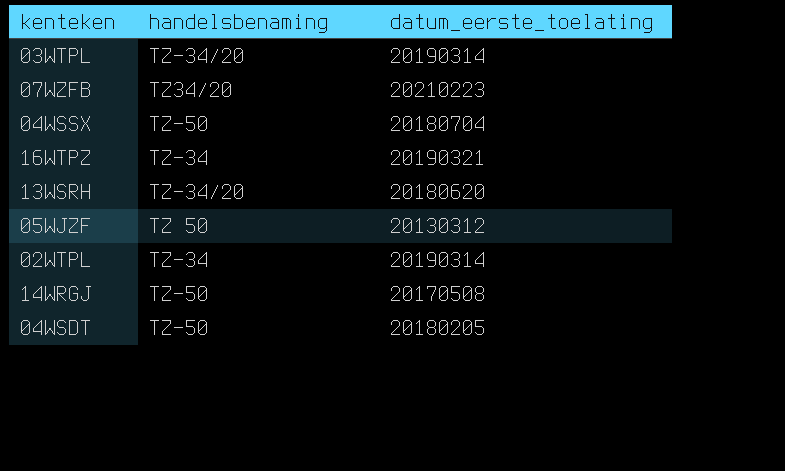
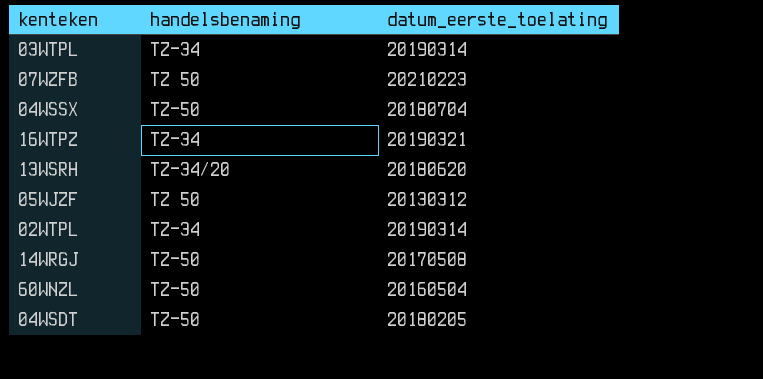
03WTPL | handelsbenaming: TZ-34/20 -> TZ-34
07WZFB | handelsbenaming: TZ34/20 -> TZ 50
row 60WNZL: none -> TZ-50 | 20160504

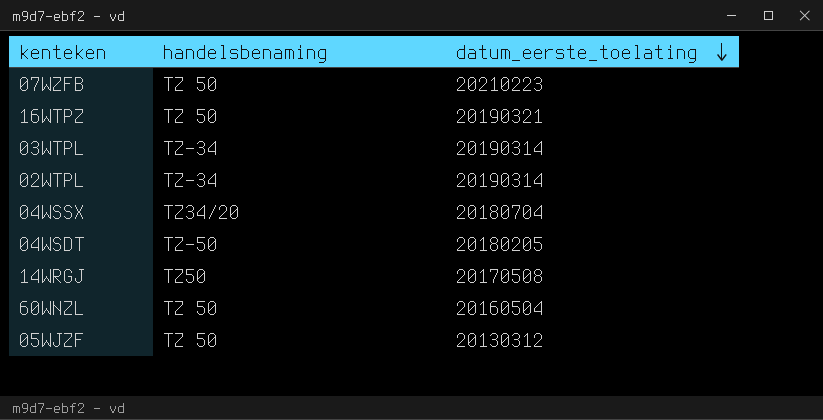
row order: none -> datum_eerste_toelating descending
row 13WSRH: TZ-34/20 | 20180620 -> none
16WTPZ | handelsbenaming: TZ-34 -> TZ 50
04WSSX | handelsbenaming: TZ-50 -> TZ34/20
14WRGJ | handelsbenaming: TZ-50 -> TZ50
60WNZL | handelsbenaming: TZ-50 -> TZ 50

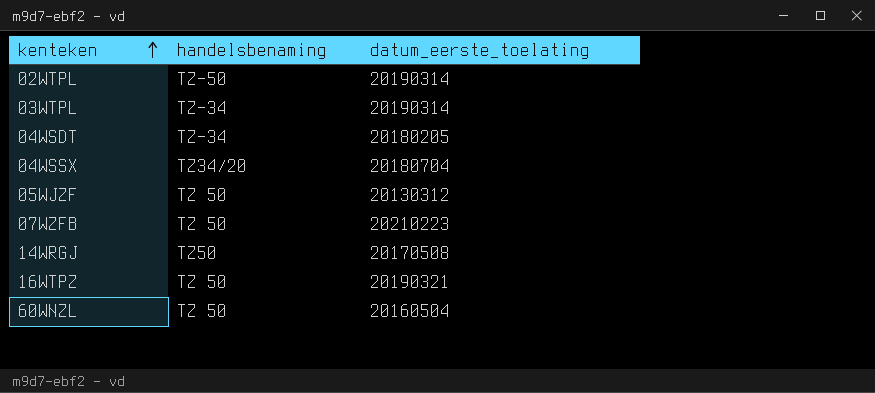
row order: datum_eerste_toelating descending -> kenteken ascending
02WTPL | handelsbenaming: TZ-34 -> TZ-50
04WSDT | handelsbenaming: TZ-50 -> TZ-34

